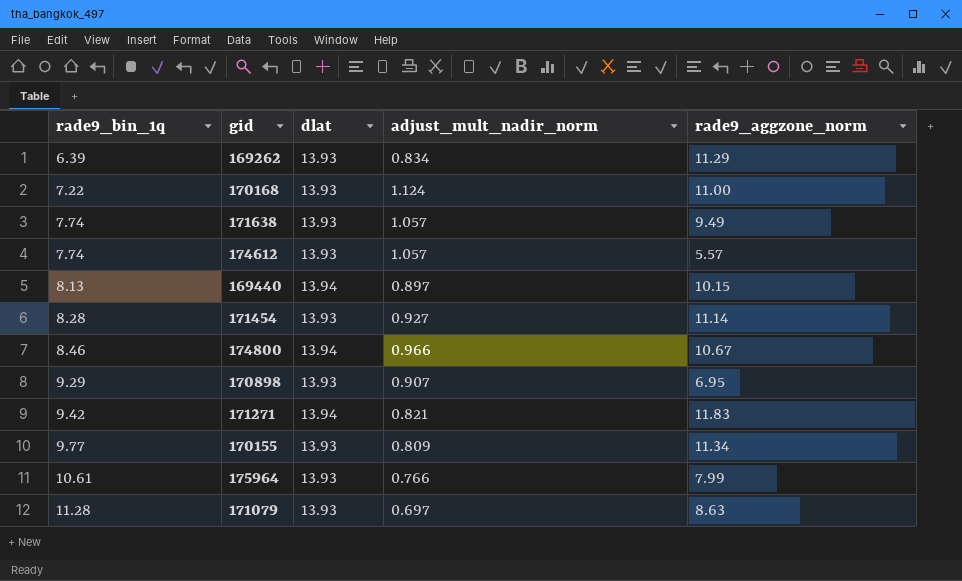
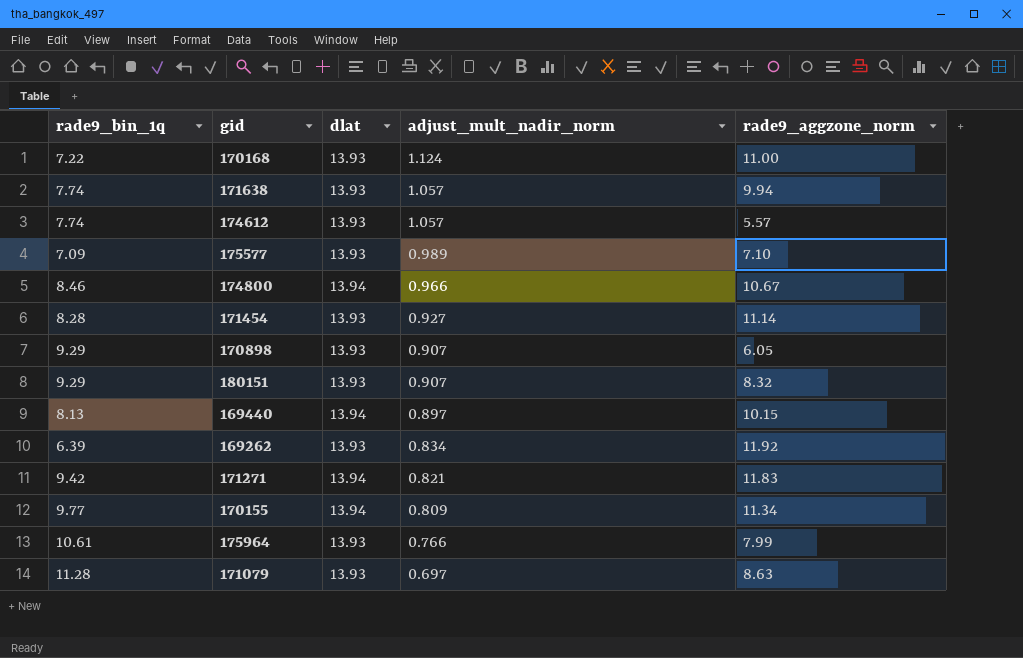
row order: rade9_bin_1q ascending -> adjust_mult_nadir_norm descending
171638 | rade9_aggzone_norm: 9.49 -> 9.94
row 175577: none -> 7.09 | 13.93 | 0.989 | 7.10
170898 | rade9_aggzone_norm: 6.95 -> 6.05
row 180151: none -> 9.29 | 13.93 | 0.907 | 8.32
169262 | rade9_aggzone_norm: 11.29 -> 11.92
170155 | dlat: 13.93 -> 13.94

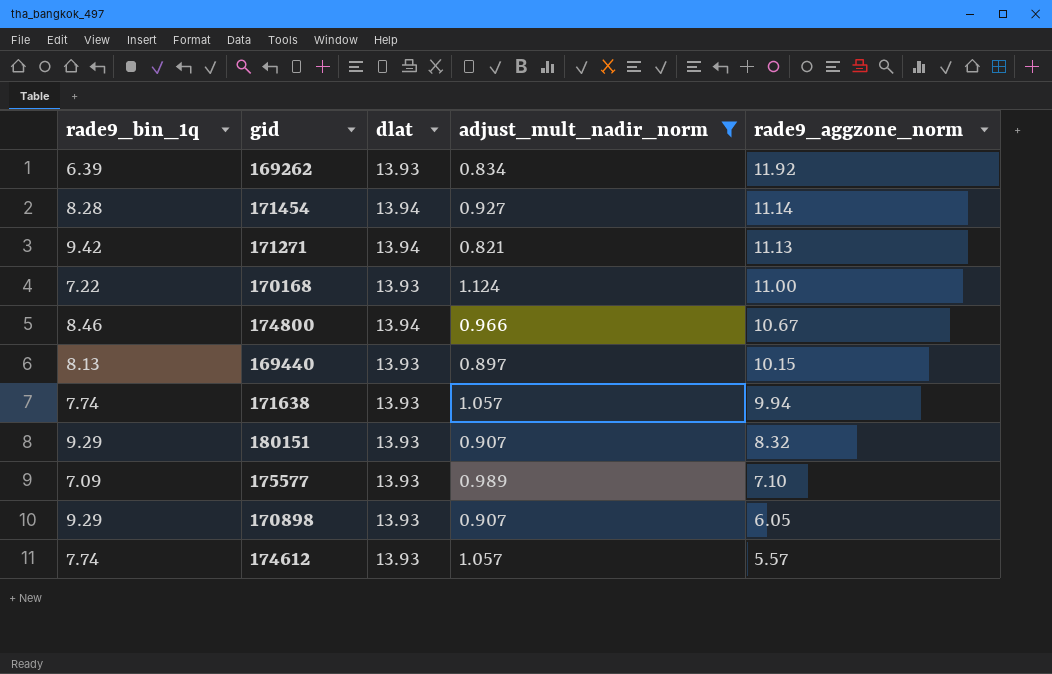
filter: none -> adjust_mult_nadir_norm >= 0.821
row order: adjust_mult_nadir_norm descending -> rade9_aggzone_norm descending
171454 | dlat: 13.93 -> 13.94
171271 | rade9_aggzone_norm: 11.83 -> 11.13
169440 | dlat: 13.94 -> 13.93

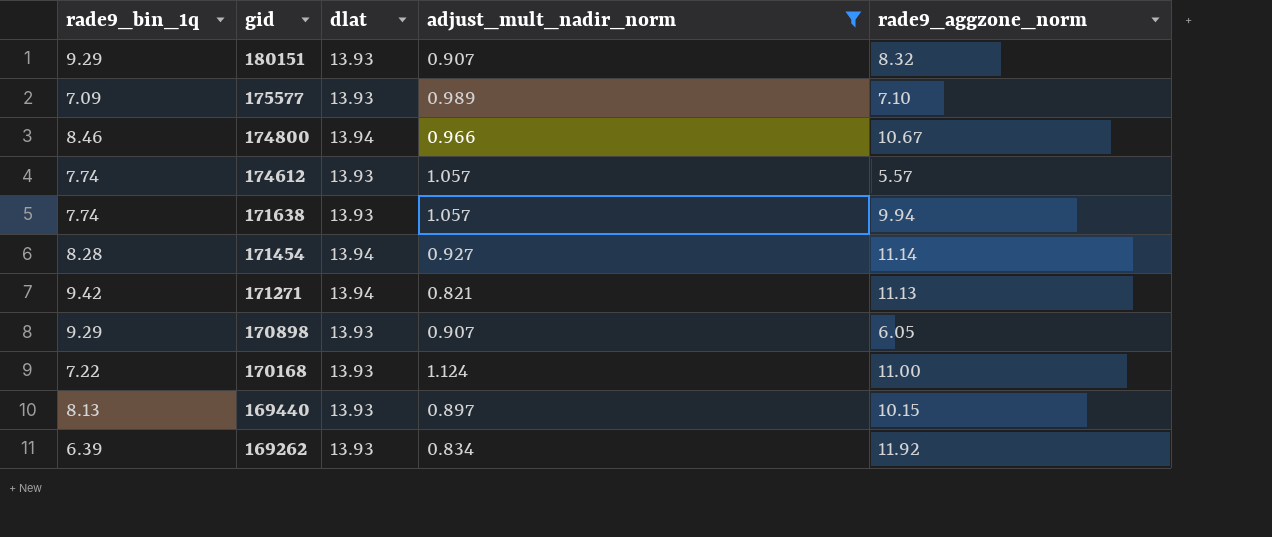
row order: rade9_aggzone_norm descending -> gid descending

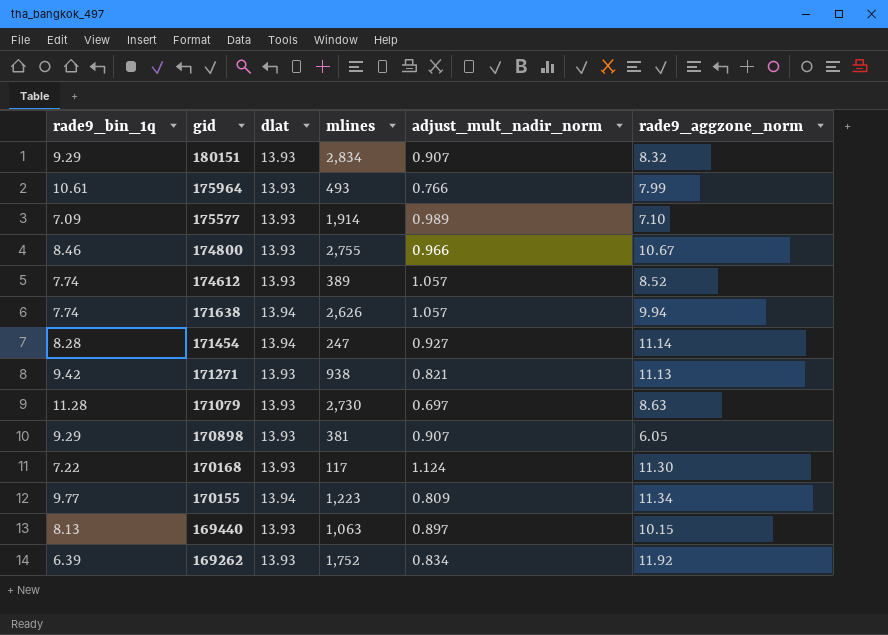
filter: adjust_mult_nadir_norm >= 0.821 -> none
column mlines | position: none -> 4
174800 | dlat: 13.94 -> 13.93
174612 | rade9_aggzone_norm: 5.57 -> 8.52
171638 | dlat: 13.93 -> 13.94
171271 | dlat: 13.94 -> 13.93
170168 | rade9_aggzone_norm: 11.00 -> 11.30

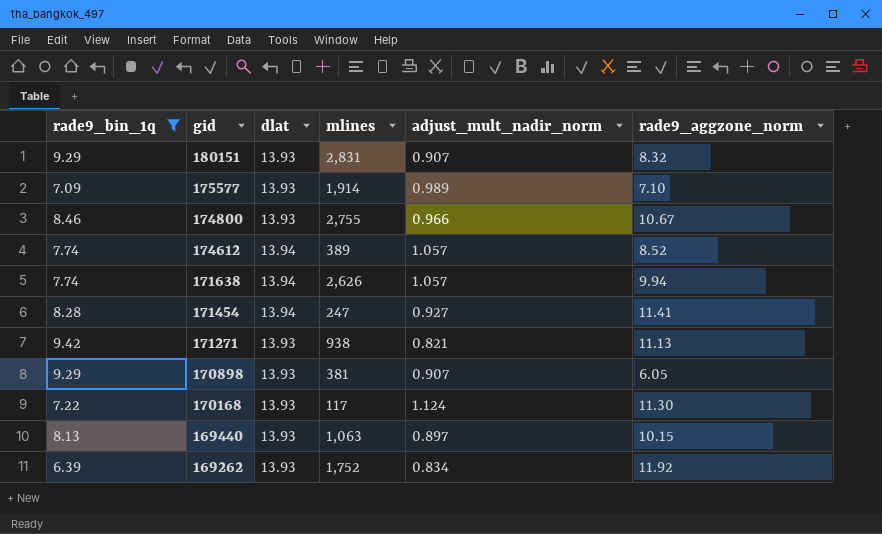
filter: none -> rade9_bin_1q <= 9.42
180151 | mlines: 2,834 -> 2,831
174612 | dlat: 13.93 -> 13.94
171454 | rade9_aggzone_norm: 11.14 -> 11.41

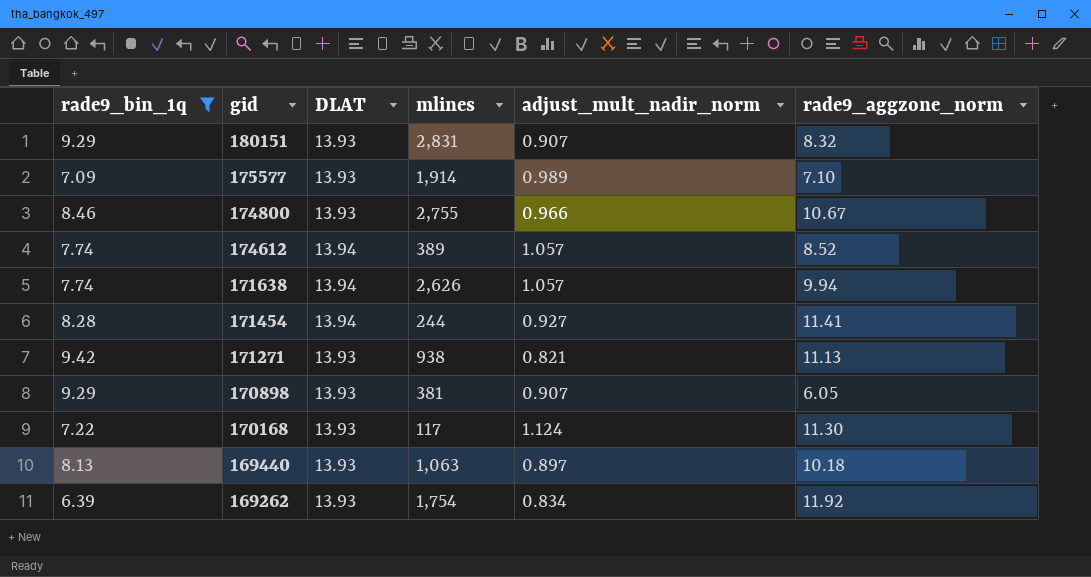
column name: dlat -> DLAT
171454 | mlines: 247 -> 244
169440 | rade9_aggzone_norm: 10.15 -> 10.18
169262 | mlines: 1,752 -> 1,754

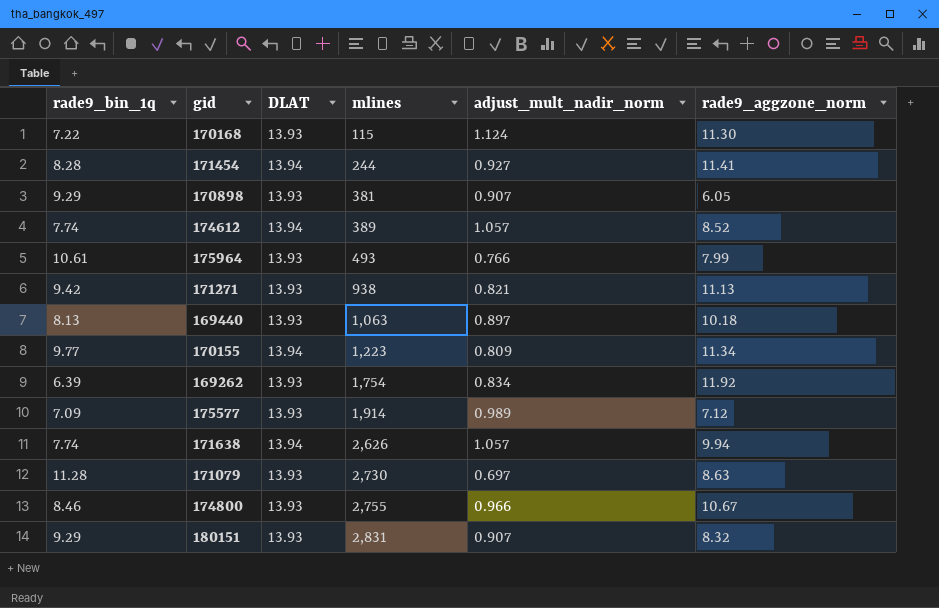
filter: rade9_bin_1q <= 9.42 -> none
row order: gid descending -> mlines ascending
170168 | mlines: 117 -> 115
175577 | rade9_aggzone_norm: 7.10 -> 7.12

